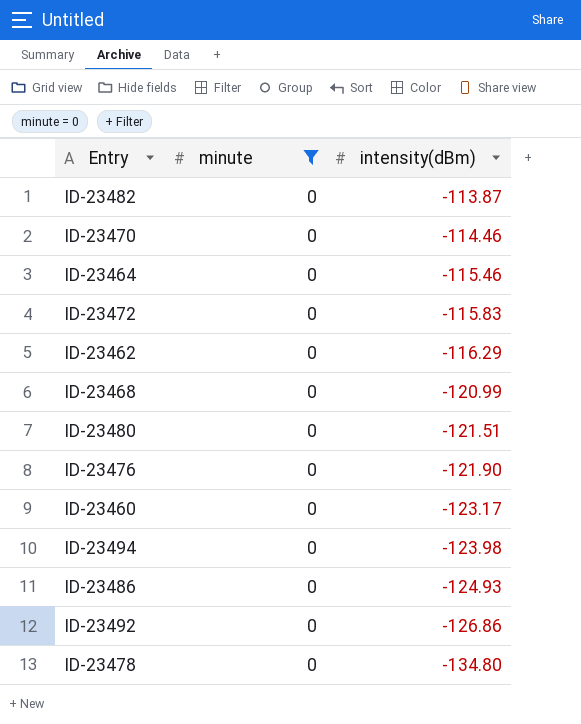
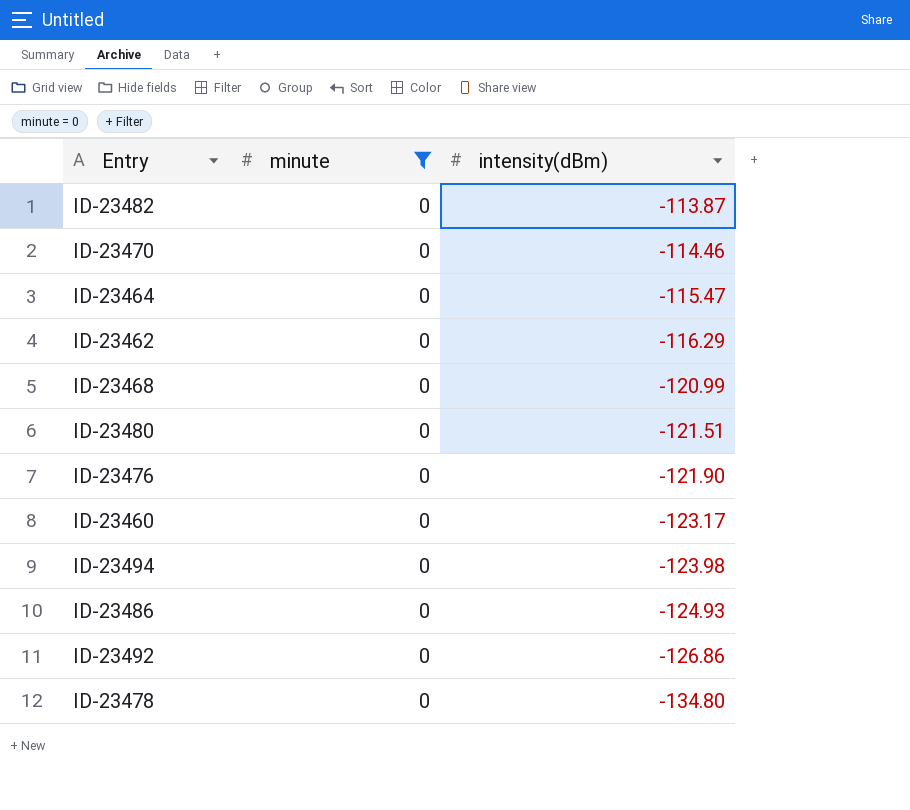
row ID-23472: 0 | -115.83 -> none
ID-23464 | intensity(dBm): -115.46 -> -115.47

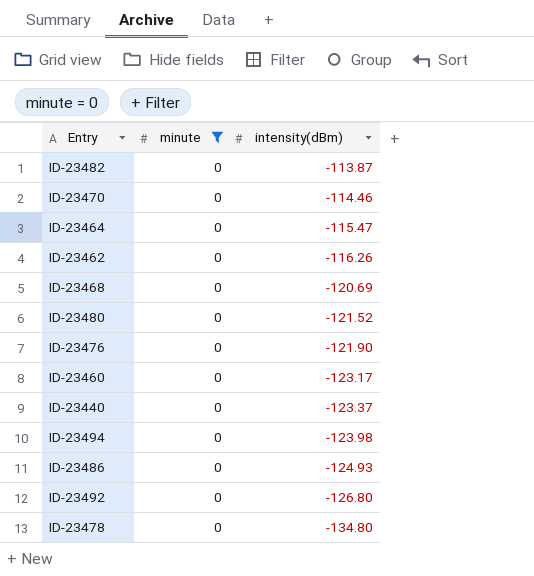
ID-23462 | intensity(dBm): -116.29 -> -116.26
ID-23468 | intensity(dBm): -120.99 -> -120.69
ID-23480 | intensity(dBm): -121.51 -> -121.52
row ID-23440: none -> 0 | -123.37
ID-23492 | intensity(dBm): -126.86 -> -126.80

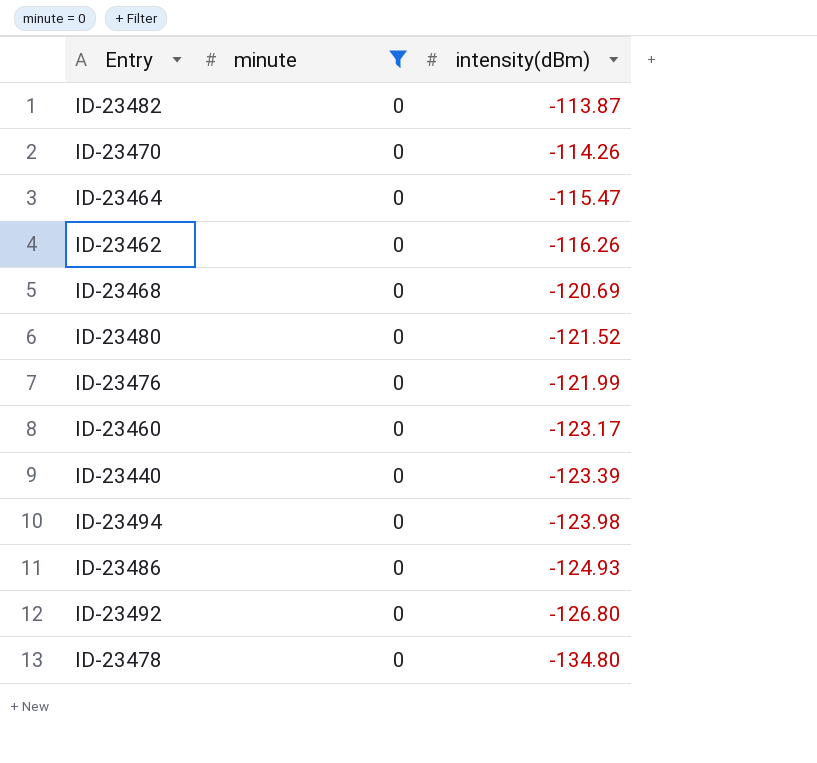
ID-23470 | intensity(dBm): -114.46 -> -114.26
ID-23476 | intensity(dBm): -121.90 -> -121.99
ID-23440 | intensity(dBm): -123.37 -> -123.39

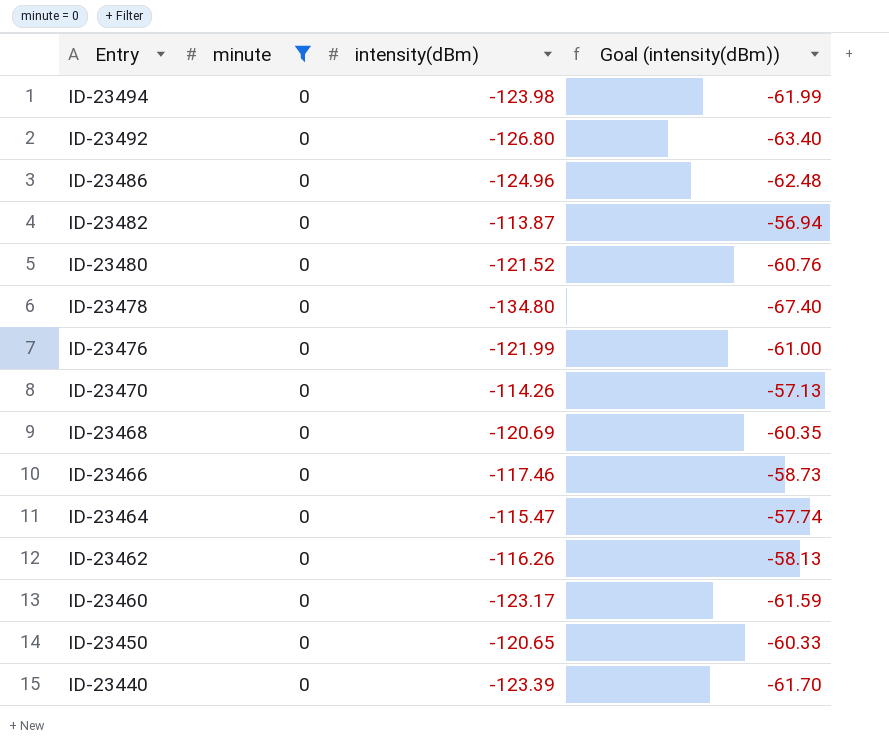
row order: intensity(dBm) descending -> Entry descending
column Goal (intensity(dBm)) | formula: none -> [intensity(dBm)] * 0.5
ID-23486 | intensity(dBm): -124.93 -> -124.96
row ID-23466: none -> 0 | -117.46 | -58.73
row ID-23450: none -> 0 | -120.65 | -60.33

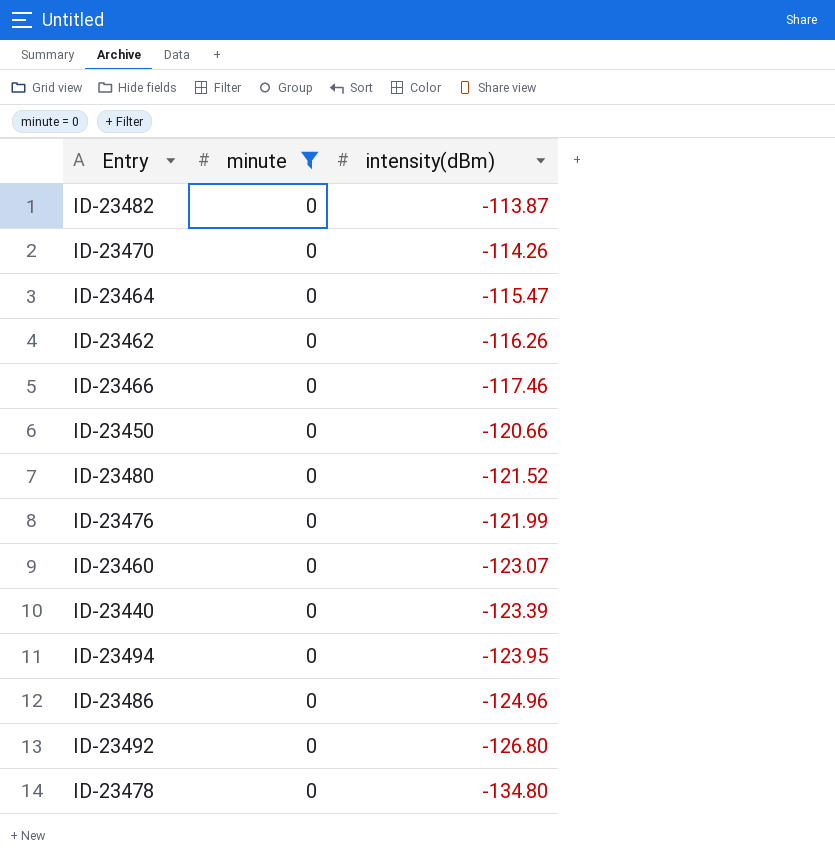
row order: Entry descending -> intensity(dBm) descending
column Goal (intensity(dBm)) | formula: [intensity(dBm)] * 0.5 -> none
row ID-23468: 0 | -120.69 | -60.35 -> none
ID-23450 | intensity(dBm): -120.65 -> -120.66
ID-23460 | intensity(dBm): -123.17 -> -123.07
ID-23494 | intensity(dBm): -123.98 -> -123.95

